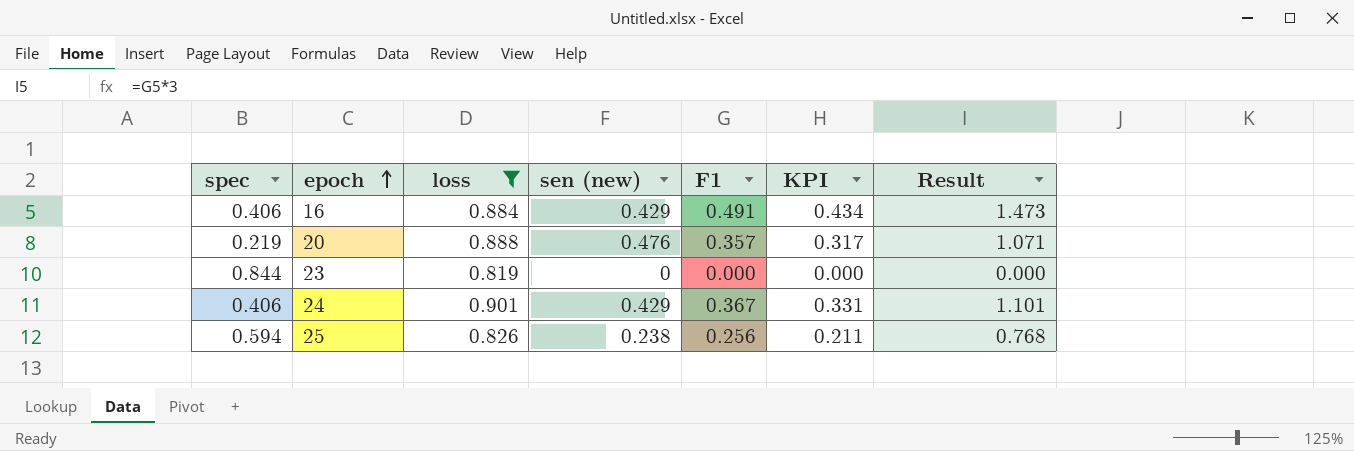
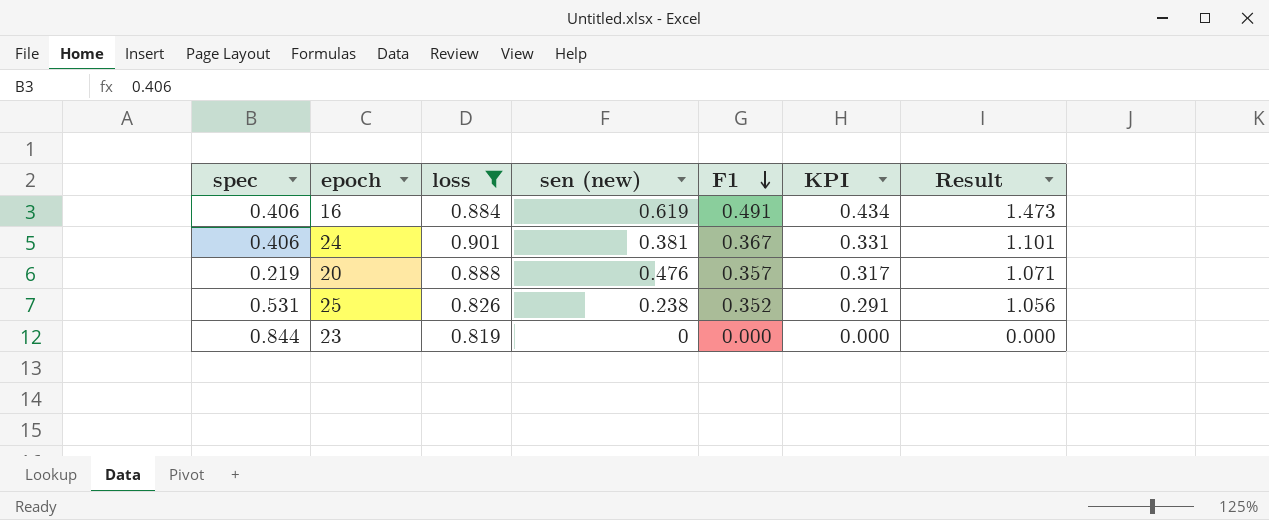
row order: epoch ascending -> F1 descending
16 | sen (new): 0.429 -> 0.619
24 | sen (new): 0.429 -> 0.381
25 | spec: 0.594 -> 0.531
25 | F1: 0.256 -> 0.352
25 | KPI: 0.211 -> 0.291
25 | Result: 0.768 -> 1.056

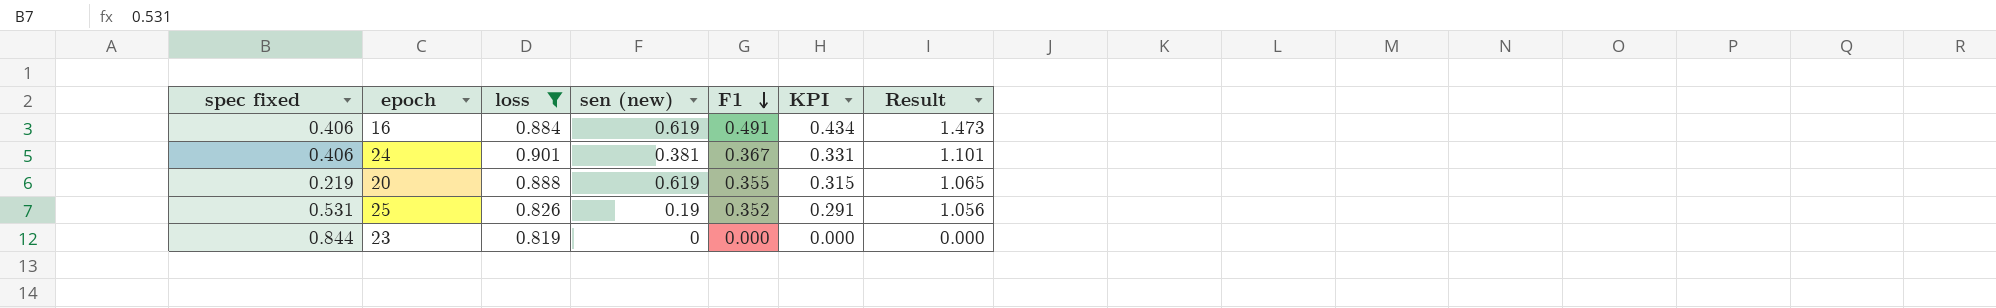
column name: spec -> spec fixed
20 | sen (new): 0.476 -> 0.619
20 | F1: 0.357 -> 0.355
20 | KPI: 0.317 -> 0.315
20 | Result: 1.071 -> 1.065
25 | sen (new): 0.238 -> 0.19

